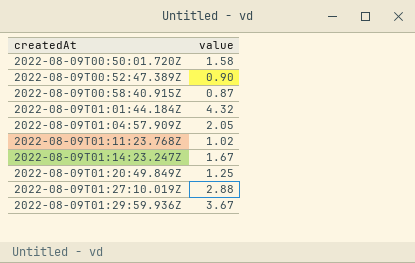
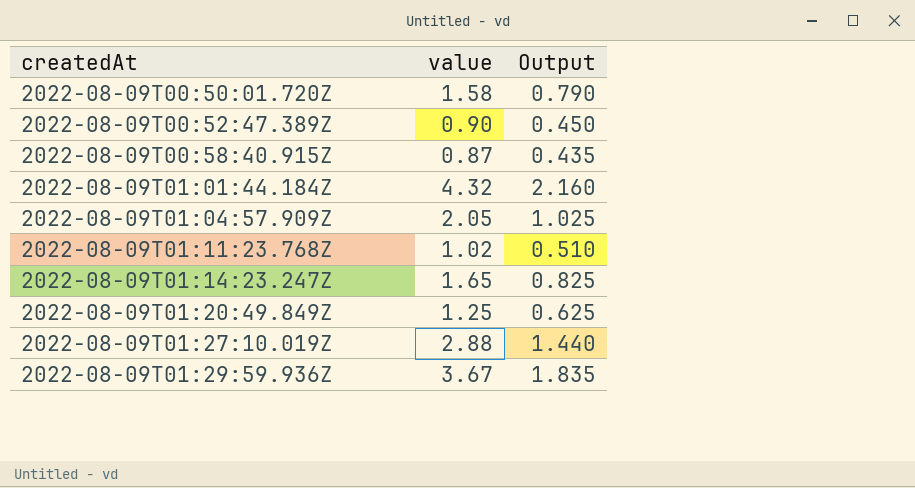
column Output | formula: none -> [value] * 0.5
2022-08-09T01:14:23.247Z | value: 1.67 -> 1.65

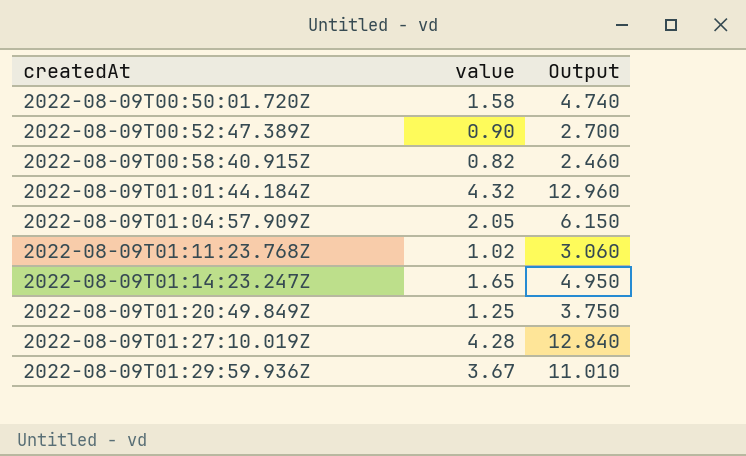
column Output | formula: [value] * 0.5 -> [value] * 3
2022-08-09T00:58:40.915Z | value: 0.87 -> 0.82
2022-08-09T01:27:10.019Z | value: 2.88 -> 4.28

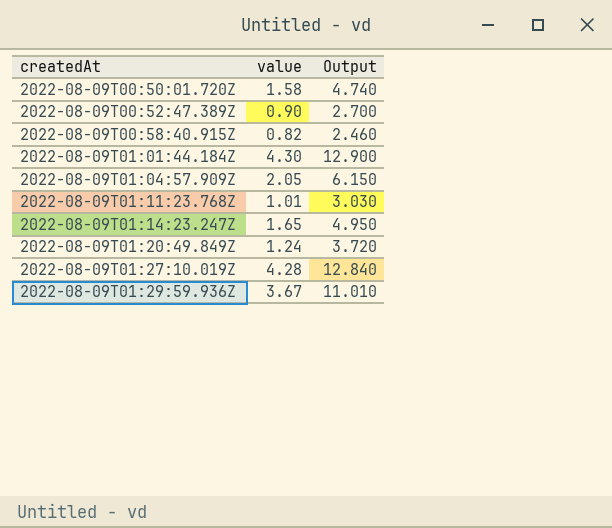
2022-08-09T01:01:44.184Z | value: 4.32 -> 4.30
2022-08-09T01:01:44.184Z | Output: 12.960 -> 12.900
2022-08-09T01:11:23.768Z | value: 1.02 -> 1.01
2022-08-09T01:11:23.768Z | Output: 3.060 -> 3.030
2022-08-09T01:20:49.849Z | value: 1.25 -> 1.24
2022-08-09T01:20:49.849Z | Output: 3.750 -> 3.720

